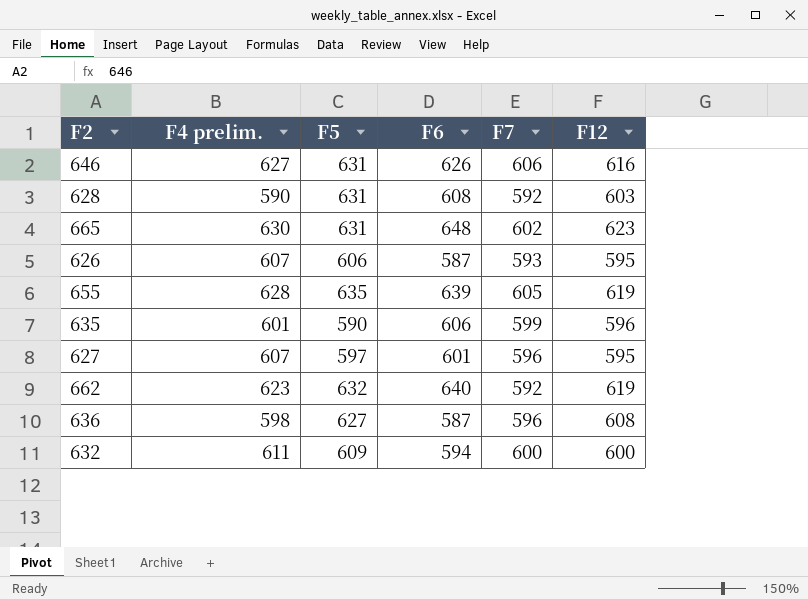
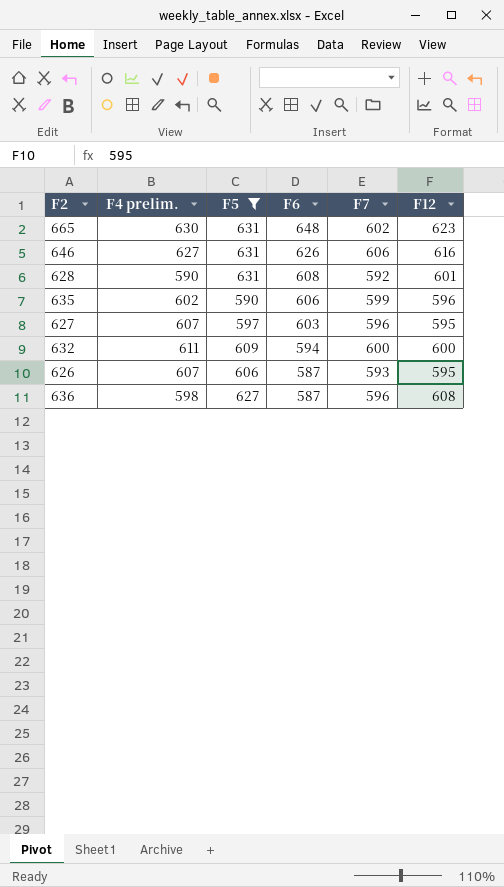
filter: none -> F5 <= 631
row order: none -> F6 descending
628 | F12: 603 -> 601
635 | F4 prelim.: 601 -> 602
627 | F6: 601 -> 603

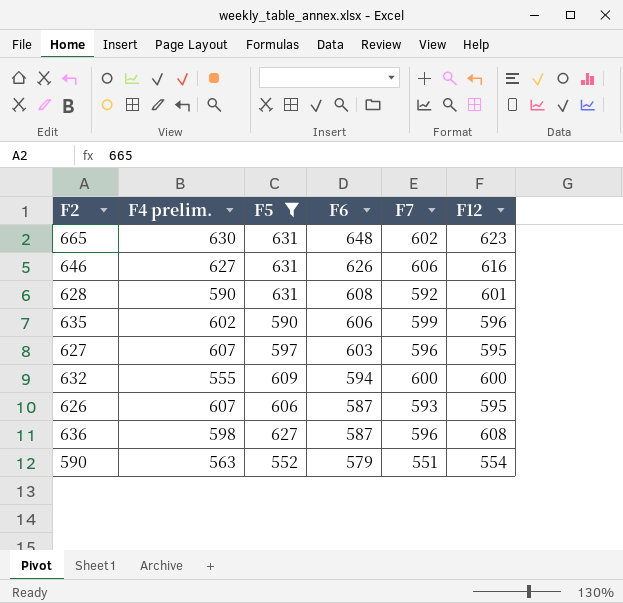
632 | F4 prelim.: 611 -> 555
row 590: none -> 563 | 552 | 579 | 551 | 554

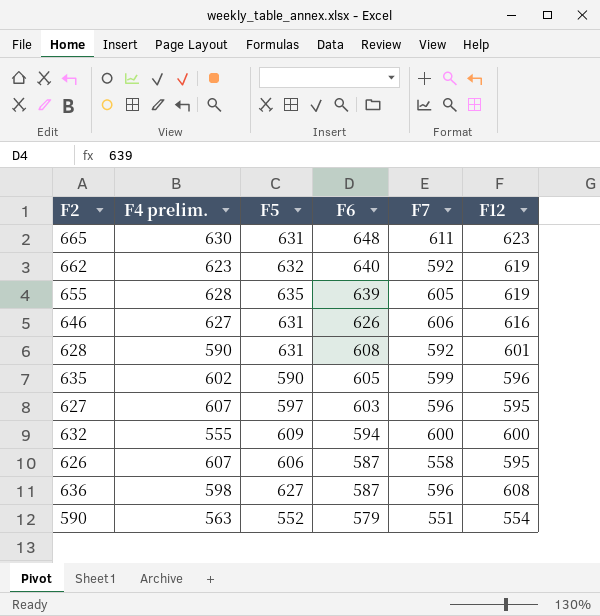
filter: F5 <= 631 -> none
665 | F7: 602 -> 611
635 | F6: 606 -> 605
626 | F7: 593 -> 558

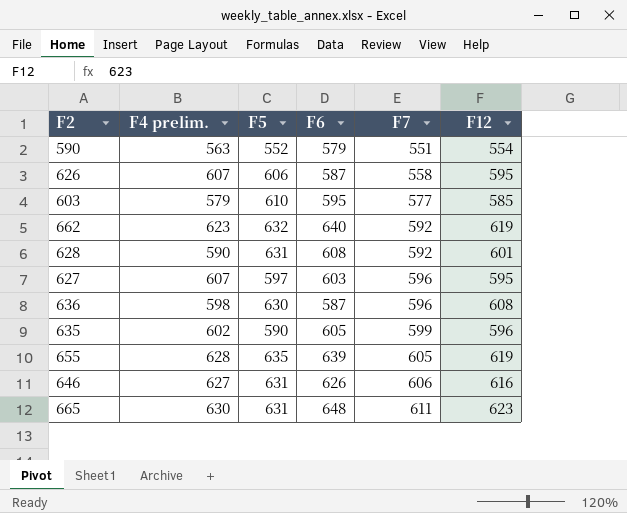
row order: F6 descending -> F7 ascending
row 632: 555 | 609 | 594 | 600 | 600 -> none
row 603: none -> 579 | 610 | 595 | 577 | 585
636 | F5: 627 -> 630

